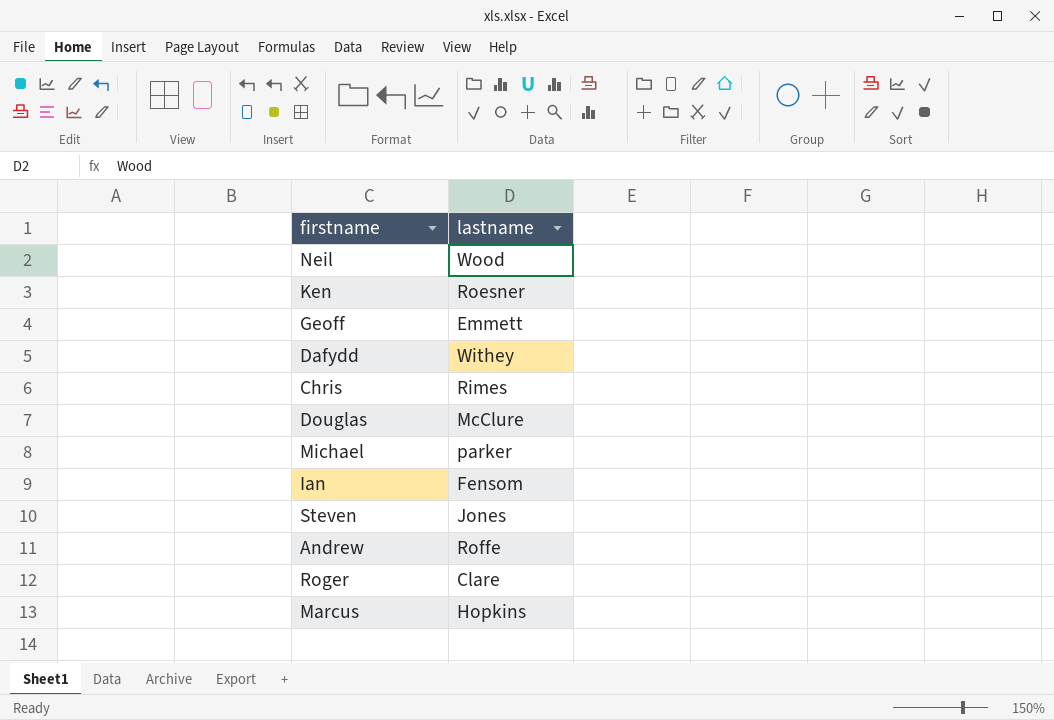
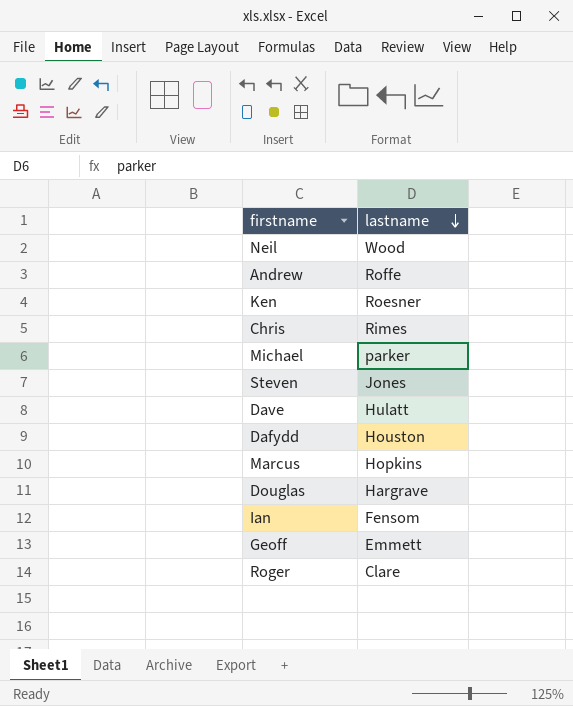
row order: none -> lastname descending
row Dave: none -> Hulatt
Dafydd | lastname: Withey -> Houston
Douglas | lastname: McClure -> Hargrave

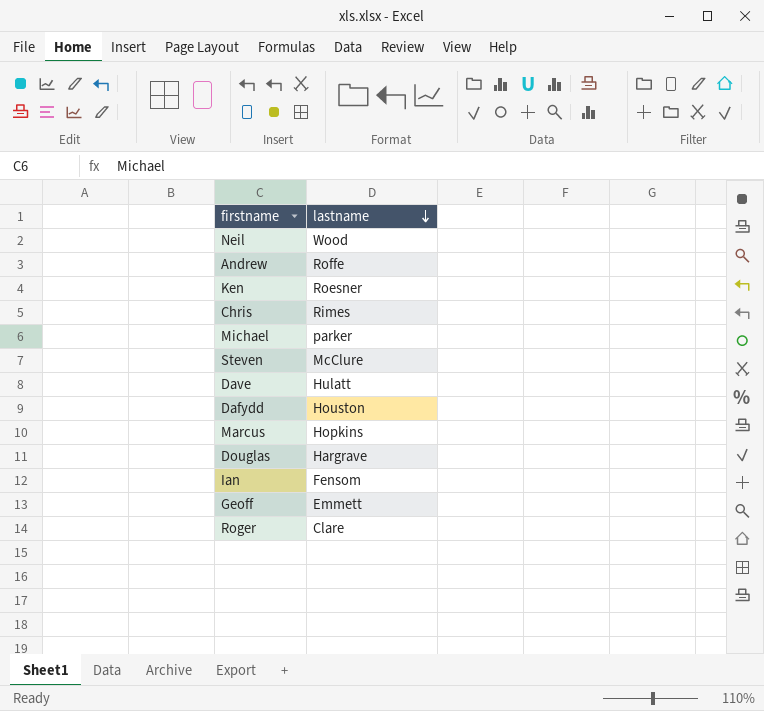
Steven | lastname: Jones -> McClure

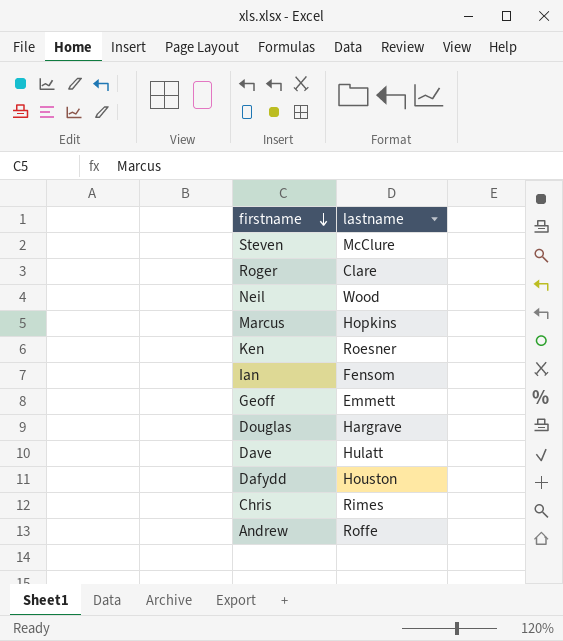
row order: lastname descending -> firstname descending
row Michael: parker -> none

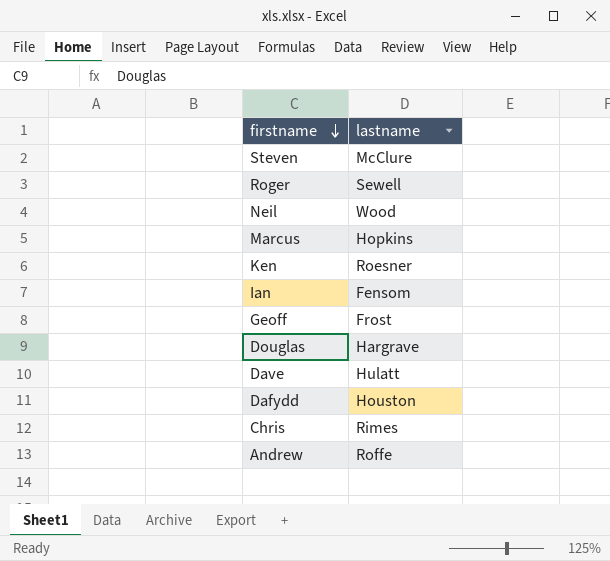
Roger | lastname: Clare -> Sewell
Geoff | lastname: Emmett -> Frost

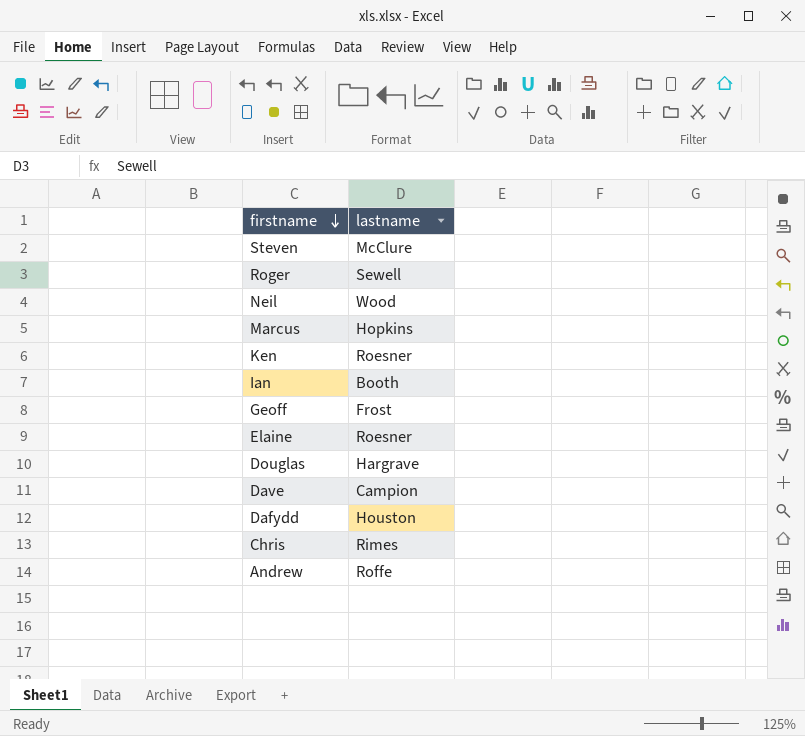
Ian | lastname: Fensom -> Booth
row Elaine: none -> Roesner
Dave | lastname: Hulatt -> Campion

